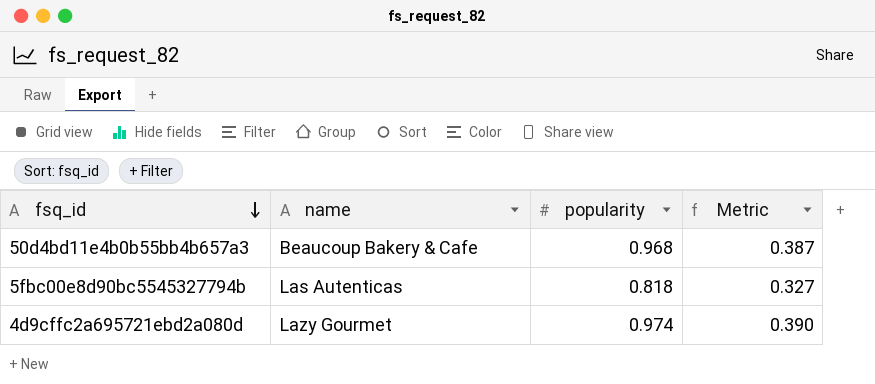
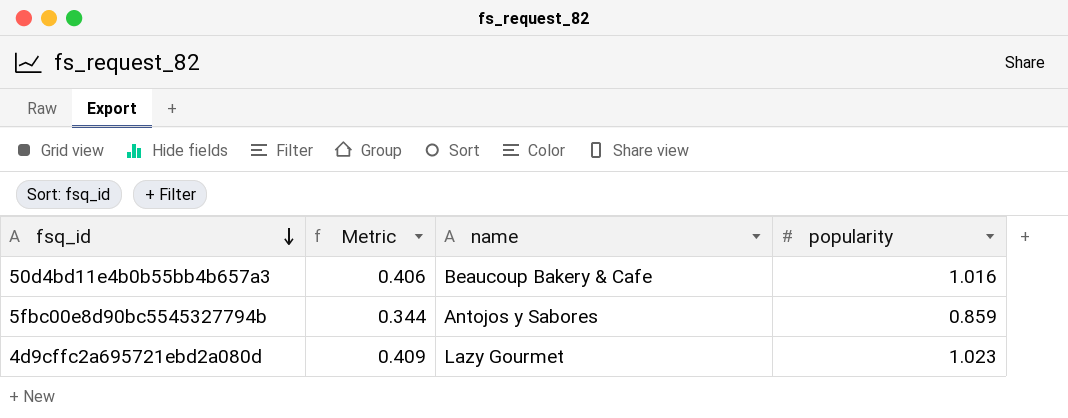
column Metric | position: 4 -> 2
50d4bd11e4b0b55bb4b657a3 | Metric: 0.387 -> 0.406
50d4bd11e4b0b55bb4b657a3 | popularity: 0.968 -> 1.016
5fbc00e8d90bc5545327794b | Metric: 0.327 -> 0.344
5fbc00e8d90bc5545327794b | name: Las Autenticas -> Antojos y Sabores
5fbc00e8d90bc5545327794b | popularity: 0.818 -> 0.859
4d9cffc2a695721ebd2a080d | Metric: 0.390 -> 0.409
4d9cffc2a695721ebd2a080d | popularity: 0.974 -> 1.023

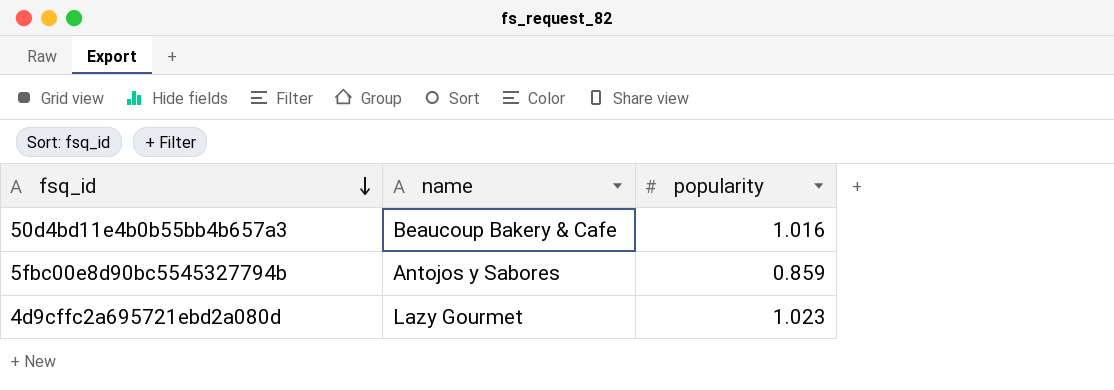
column Metric | formula: [popularity] * 0.4 -> none

